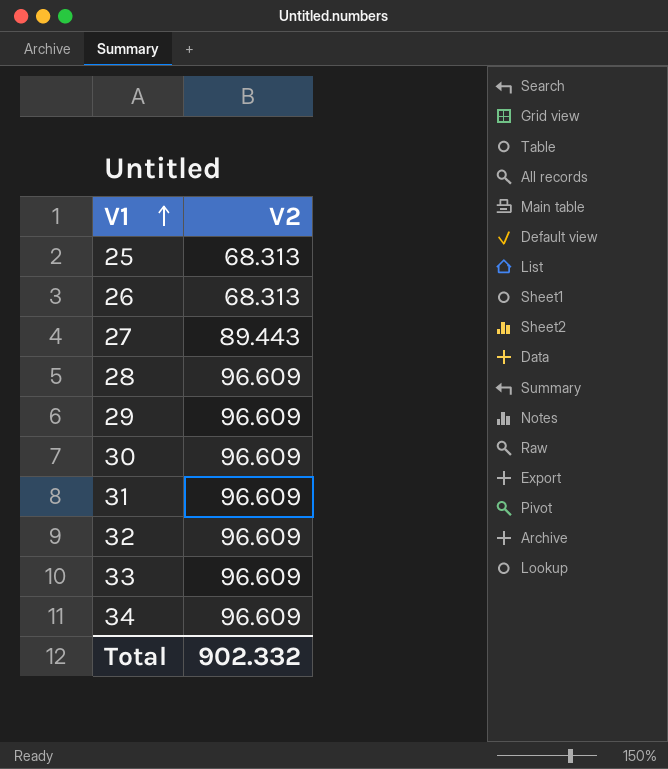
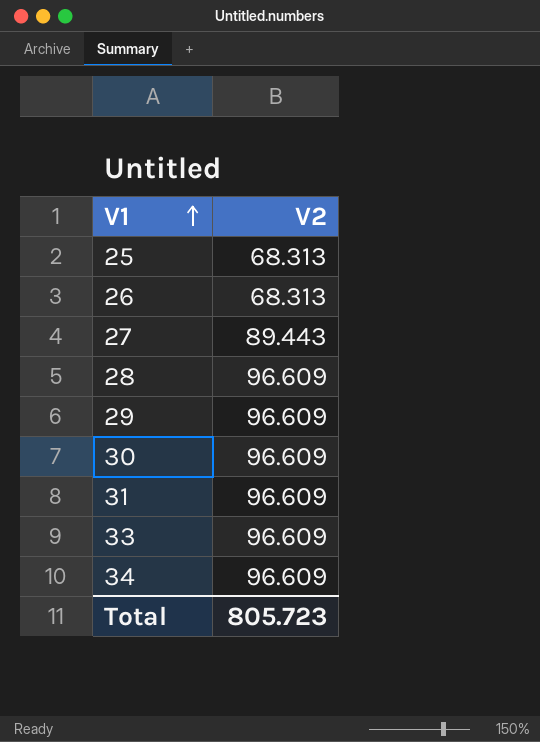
row 32: 96.609 -> none
Total | V2: 902.332 -> 805.723

